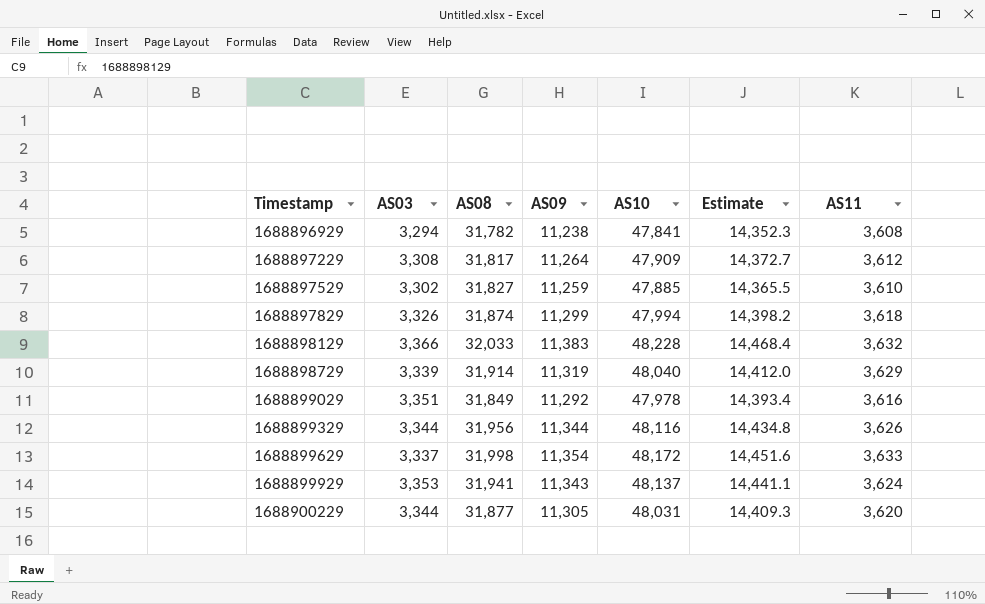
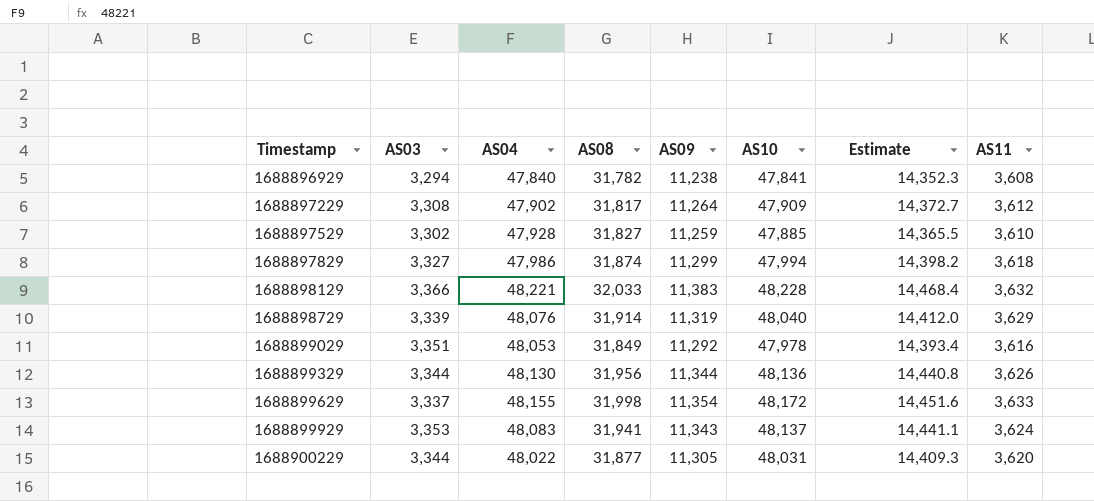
column AS04 | position: none -> 3
1688897829 | AS03: 3,326 -> 3,327
1688899329 | AS10: 48,116 -> 48,136
1688899329 | Estimate: 14,434.8 -> 14,440.8

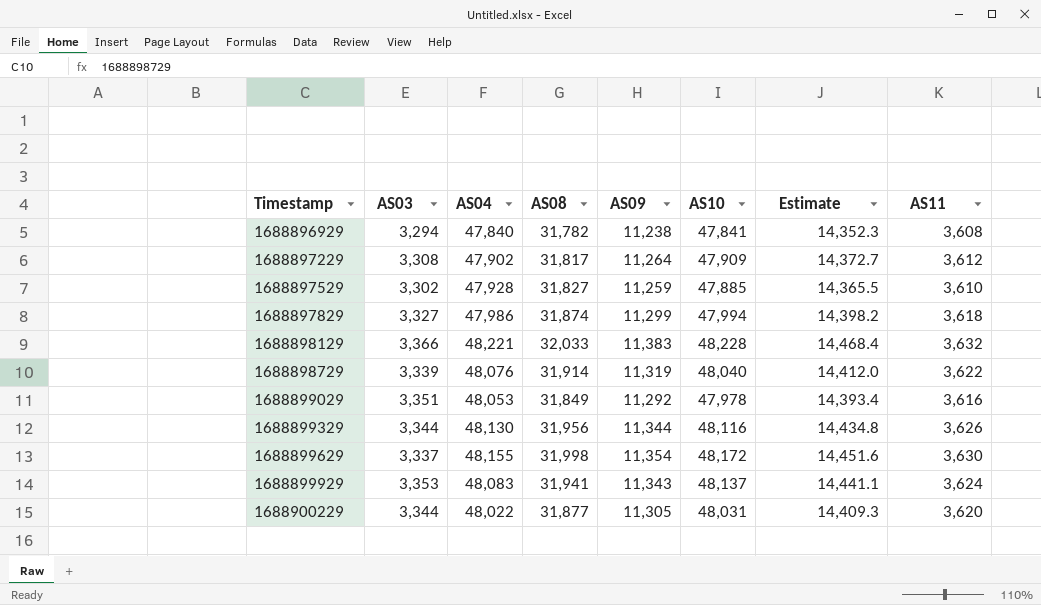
1688898729 | AS11: 3,629 -> 3,622
1688899329 | AS10: 48,136 -> 48,116
1688899329 | Estimate: 14,440.8 -> 14,434.8
1688899629 | AS11: 3,633 -> 3,630

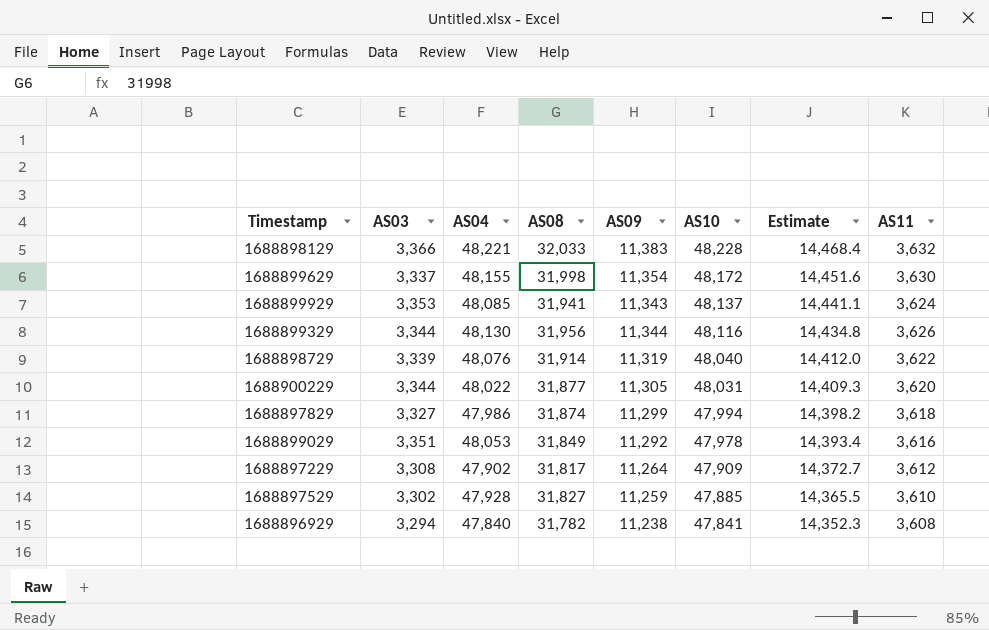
row order: Timestamp ascending -> AS10 descending
1688899929 | AS04: 48,083 -> 48,085

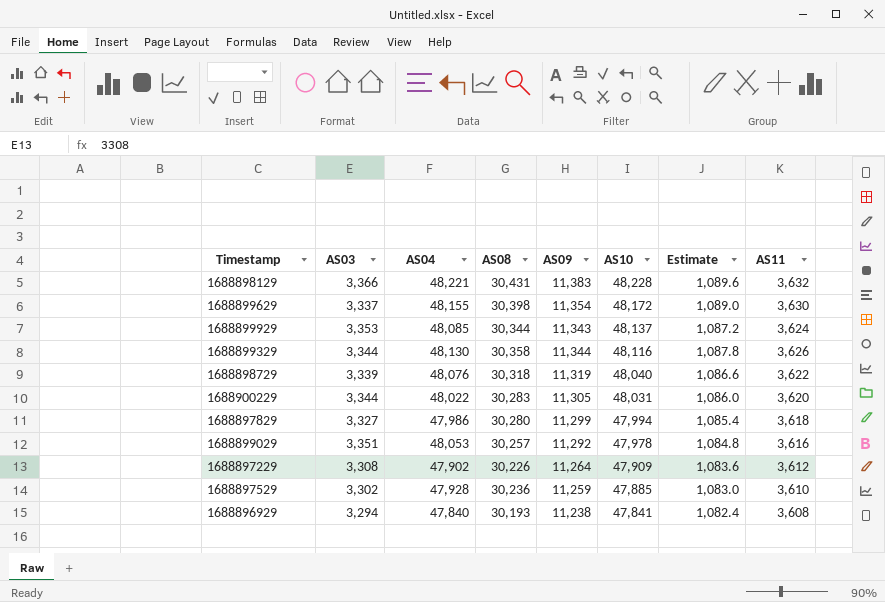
column Estimate | formula: [AS10] * 0.3 -> [AS11] * 0.3
1688898129 | AS08: 32,033 -> 30,431
1688899629 | AS08: 31,998 -> 30,398
1688899929 | AS08: 31,941 -> 30,344
1688899329 | AS08: 31,956 -> 30,358
1688898729 | AS08: 31,914 -> 30,318
1688900229 | AS08: 31,877 -> 30,283
1688897829 | AS08: 31,874 -> 30,280
1688899029 | AS08: 31,849 -> 30,257
1688897229 | AS08: 31,817 -> 30,226
1688897529 | AS08: 31,827 -> 30,236
1688896929 | AS08: 31,782 -> 30,193

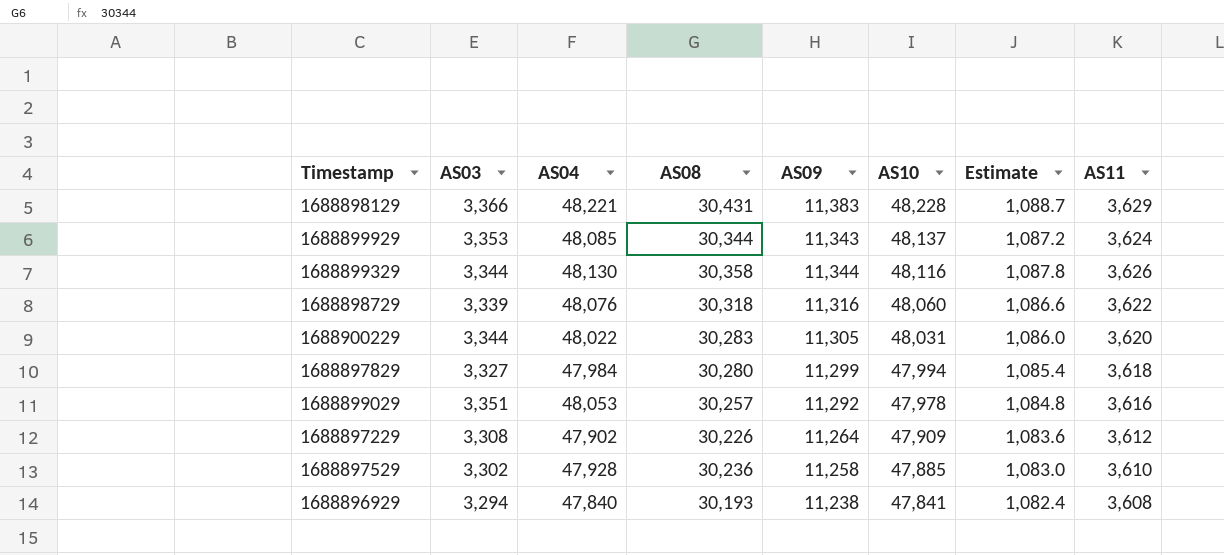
row 1688899629: 3,337 | 48,155 | 30,398 | 11,354 | 48,172 | 1,089.0 | 3,630 -> none
1688898129 | Estimate: 1,089.6 -> 1,088.7
1688898129 | AS11: 3,632 -> 3,629
1688898729 | AS09: 11,319 -> 11,316
1688898729 | AS10: 48,040 -> 48,060
1688897829 | AS04: 47,986 -> 47,984
1688897529 | AS09: 11,259 -> 11,258

